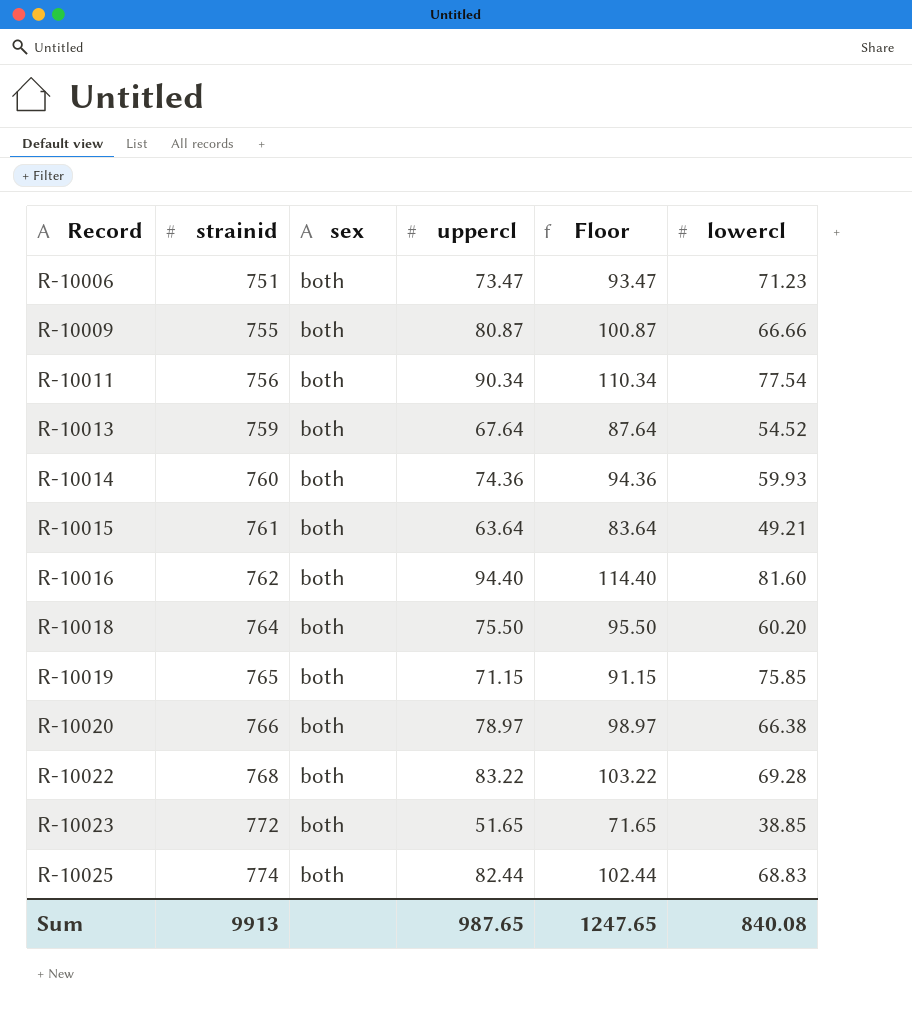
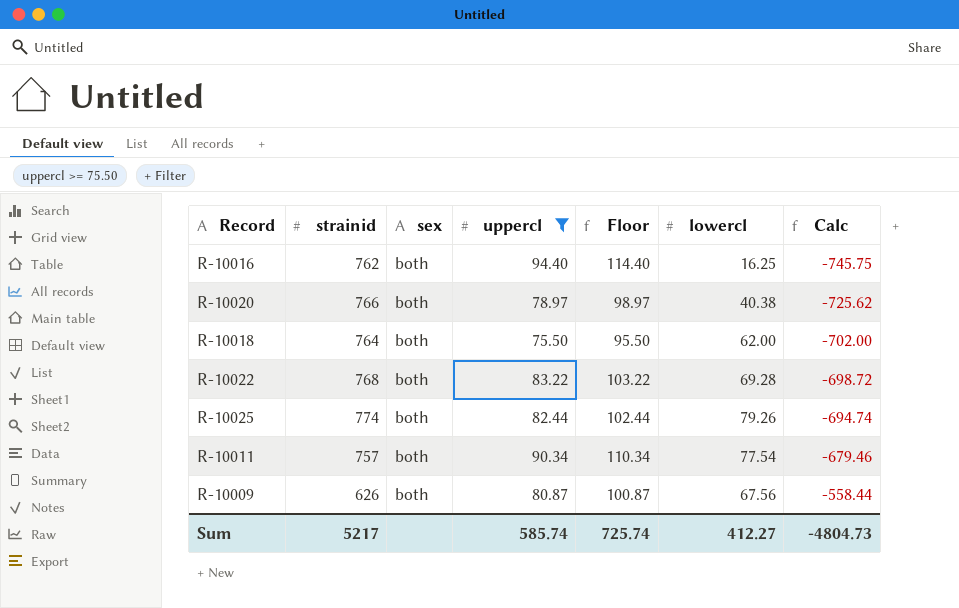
filter: none -> uppercl >= 75.50
row order: Record ascending -> Calc ascending
column Calc | formula: none -> [lowercl] - [strainid]
R-10016 | lowercl: 81.60 -> 16.25
R-10020 | lowercl: 66.38 -> 40.38
R-10018 | lowercl: 60.20 -> 62.00
R-10025 | lowercl: 68.83 -> 79.26
R-10011 | strainid: 756 -> 757
R-10009 | strainid: 755 -> 626
R-10009 | lowercl: 66.66 -> 67.56
Sum | strainid: 9913 -> 5217
Sum | uppercl: 987.65 -> 585.74
Sum | Floor: 1247.65 -> 725.74
Sum | lowercl: 840.08 -> 412.27

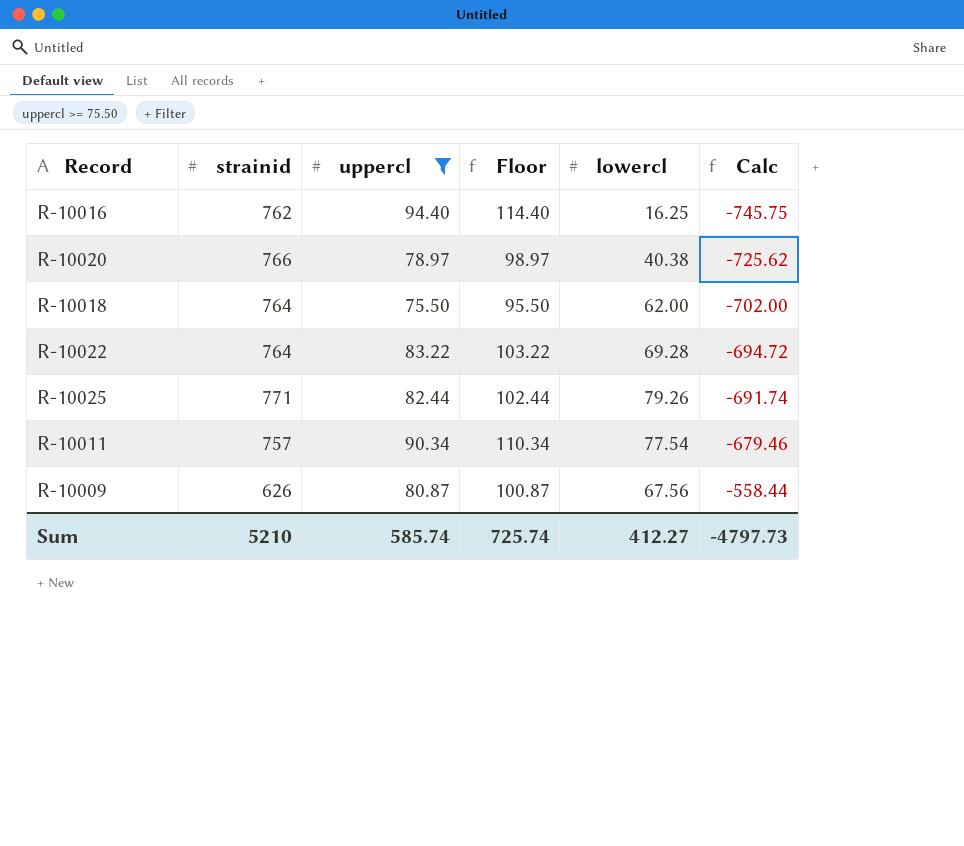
column sex | position: 3 -> none
R-10022 | strainid: 768 -> 764
R-10022 | Calc: -698.72 -> -694.72
R-10025 | strainid: 774 -> 771
R-10025 | Calc: -694.74 -> -691.74
Sum | strainid: 5217 -> 5210
Sum | Calc: -4804.73 -> -4797.73

